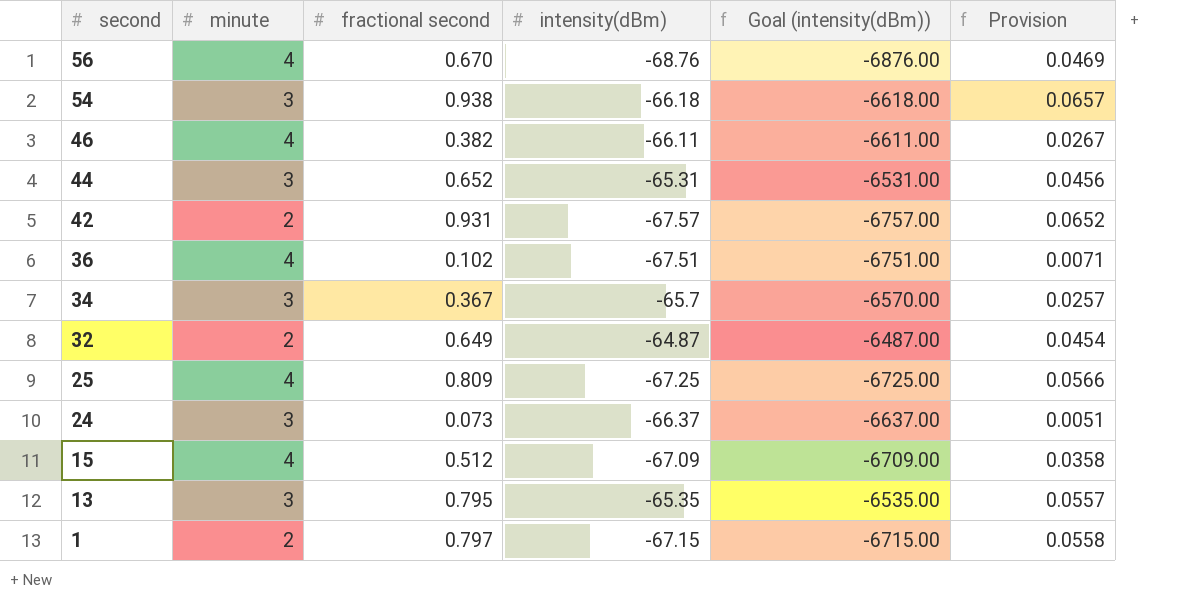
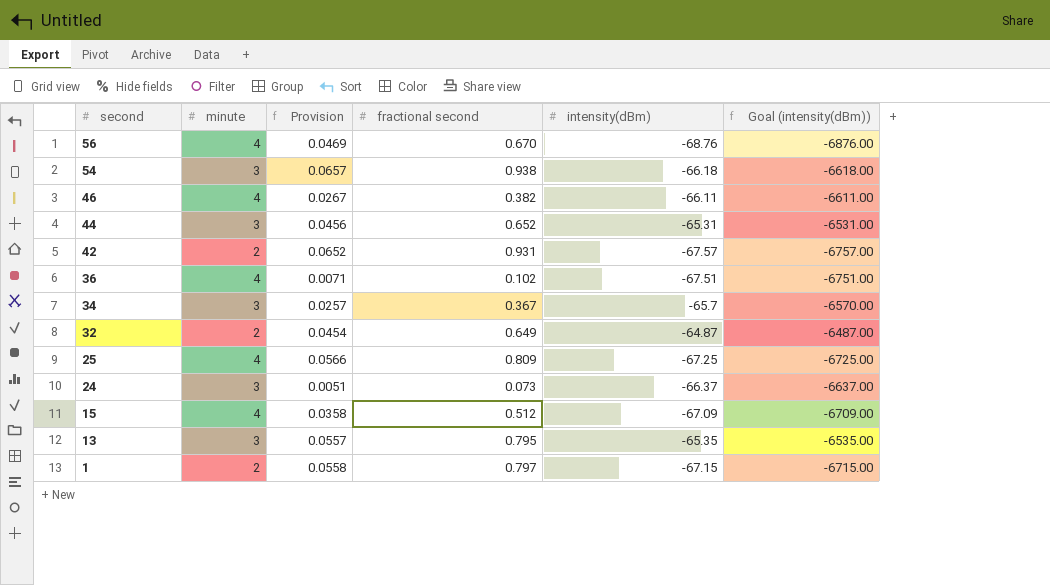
column Provision | position: 6 -> 3

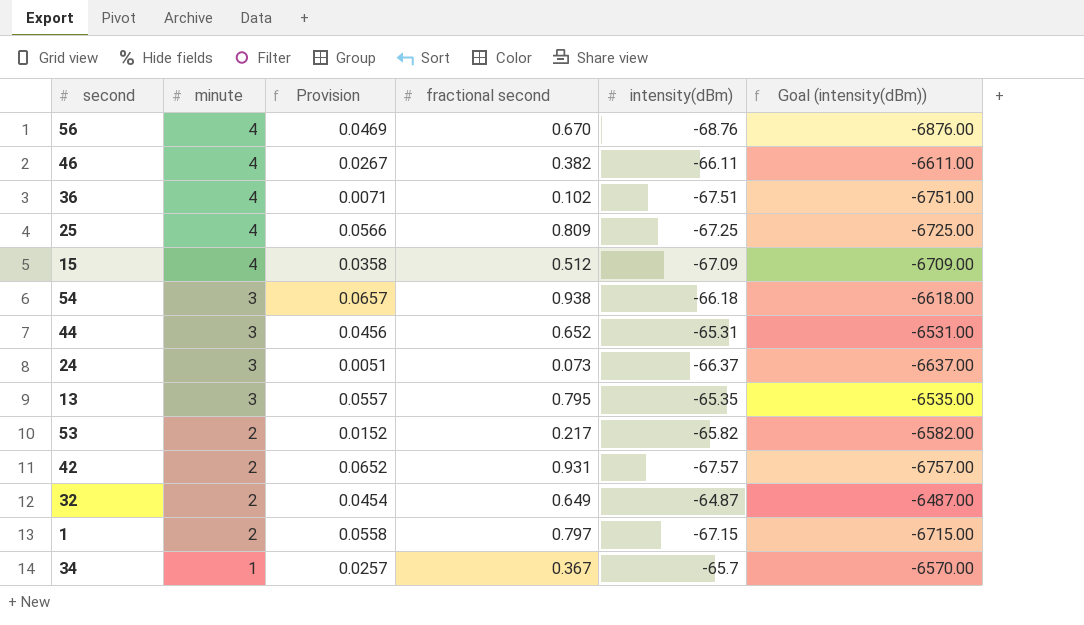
row order: second descending -> minute descending
row 53: none -> 2 | 0.0152 | 0.217 | -65.82 | -6582.00
34 | minute: 3 -> 1

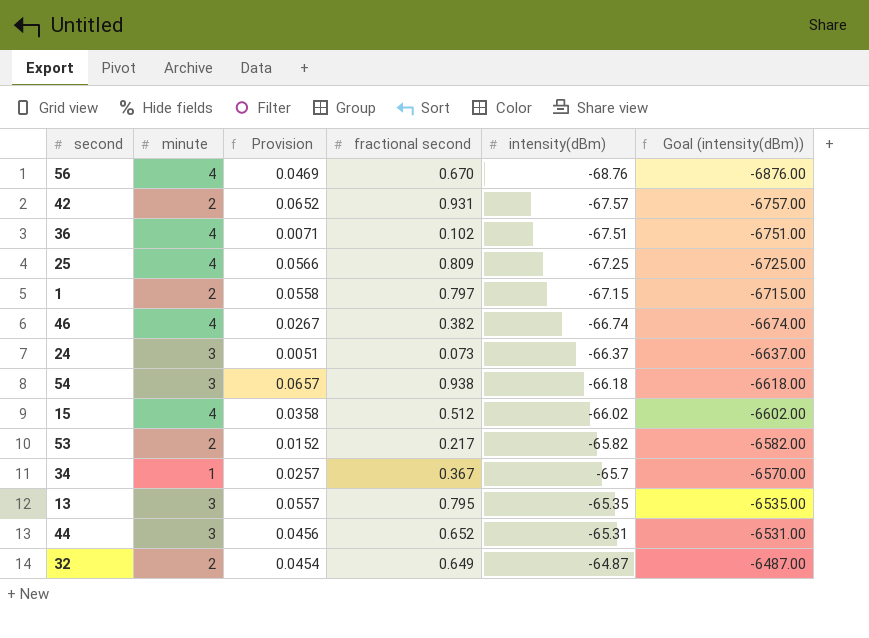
row order: minute descending -> intensity(dBm) ascending
46 | intensity(dBm): -66.11 -> -66.74
46 | Goal (intensity(dBm)): -6611.00 -> -6674.00
15 | intensity(dBm): -67.09 -> -66.02
15 | Goal (intensity(dBm)): -6709.00 -> -6602.00

